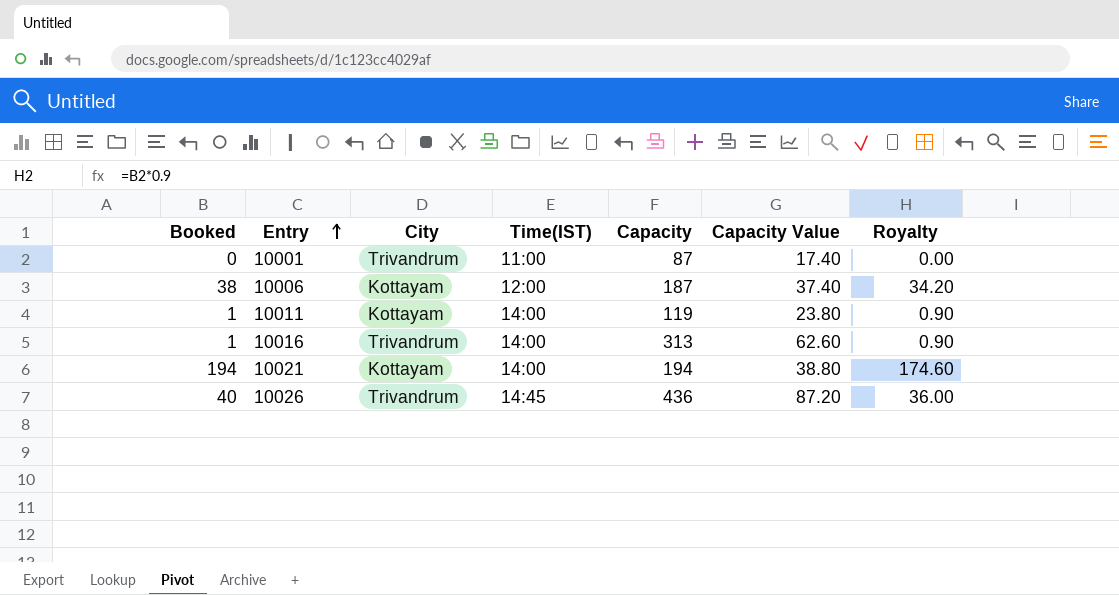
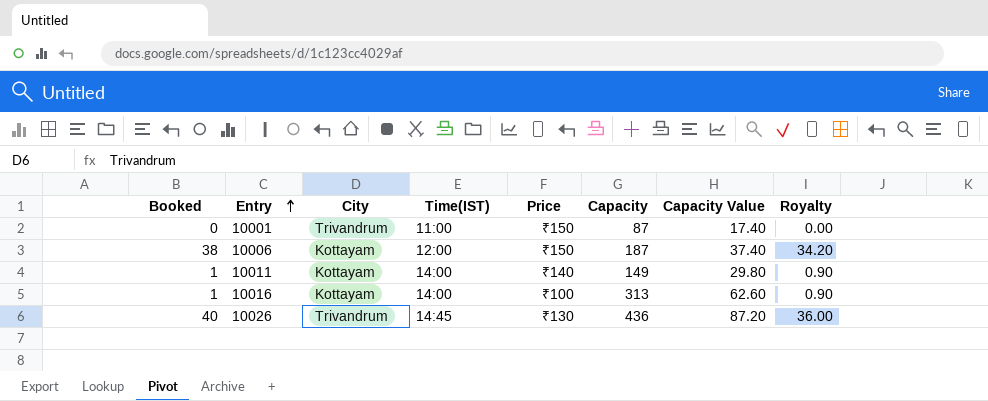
column Price | position: none -> 5
row 10021: 194 | Kottayam | 14:00 | 194 | 38.80 | 174.60 -> none
10011 | Capacity: 119 -> 149
10011 | Capacity Value: 23.80 -> 29.80
10016 | City: Trivandrum -> Kottayam

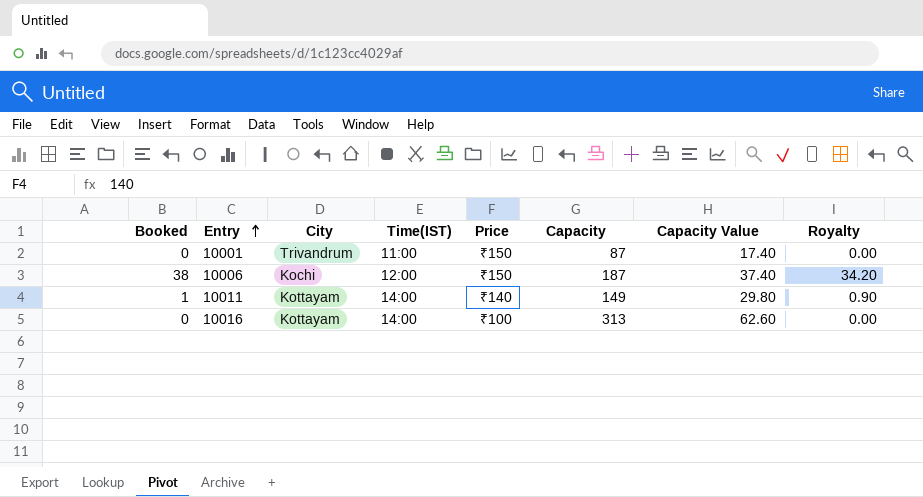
row 10026: 40 | Trivandrum | 14:45 | ₹130 | 436 | 87.20 | 36.00 -> none
10006 | City: Kottayam -> Kochi
10016 | Booked: 1 -> 0
10016 | Royalty: 0.90 -> 0.00

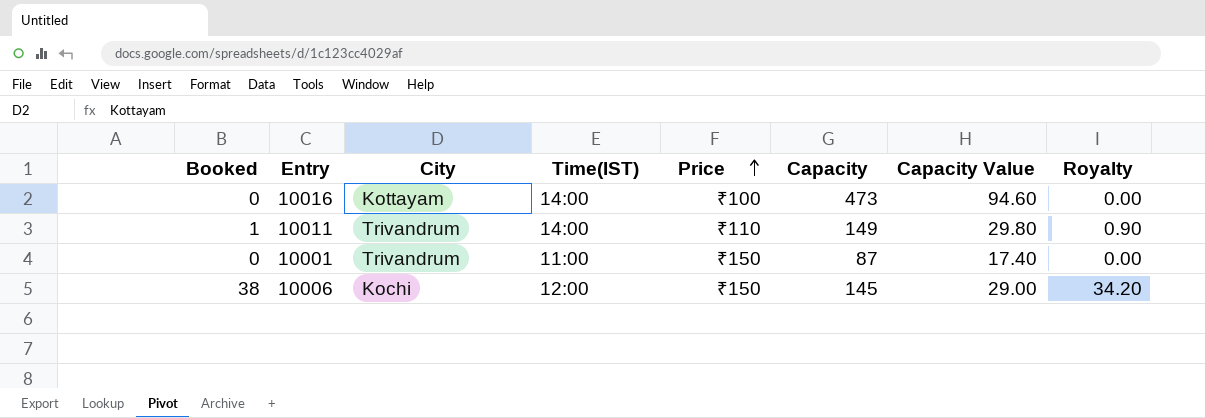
row order: Entry ascending -> Price ascending
10016 | Capacity: 313 -> 473
10016 | Capacity Value: 62.60 -> 94.60
10011 | City: Kottayam -> Trivandrum
10011 | Price: ₹140 -> ₹110
10006 | Capacity: 187 -> 145
10006 | Capacity Value: 37.40 -> 29.00

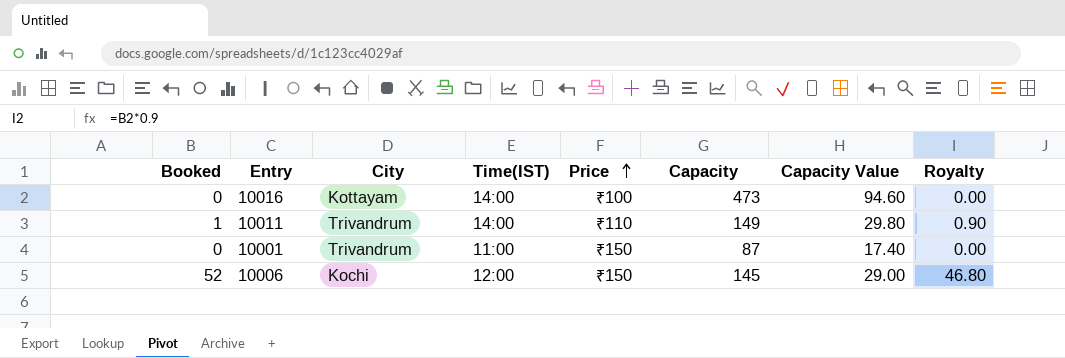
10006 | Booked: 38 -> 52
10006 | Royalty: 34.20 -> 46.80

